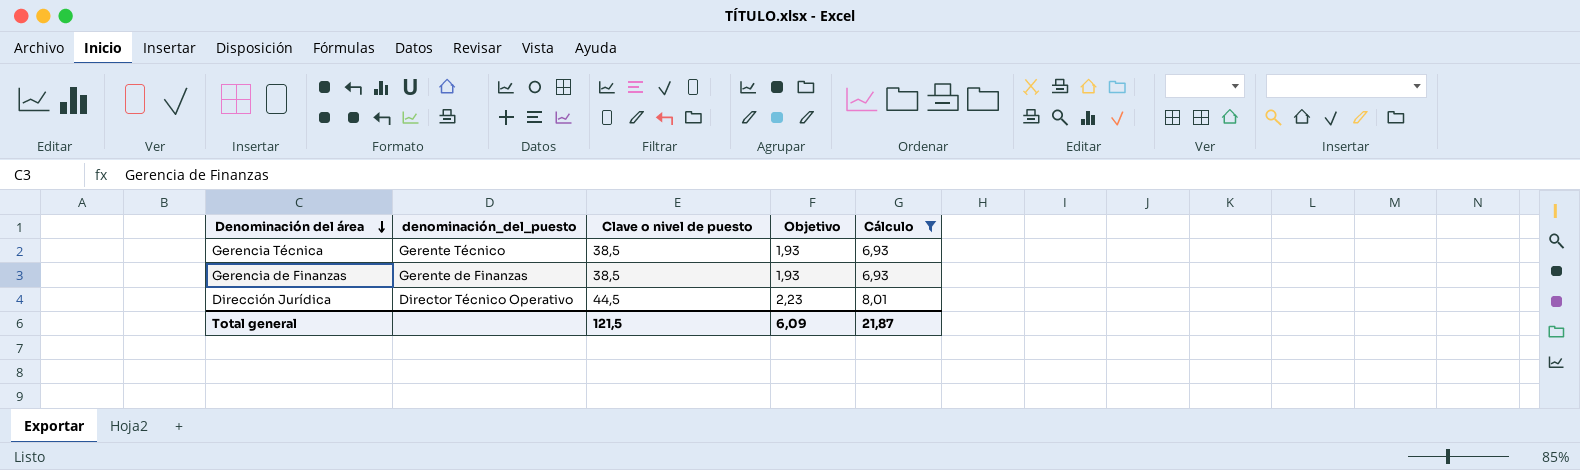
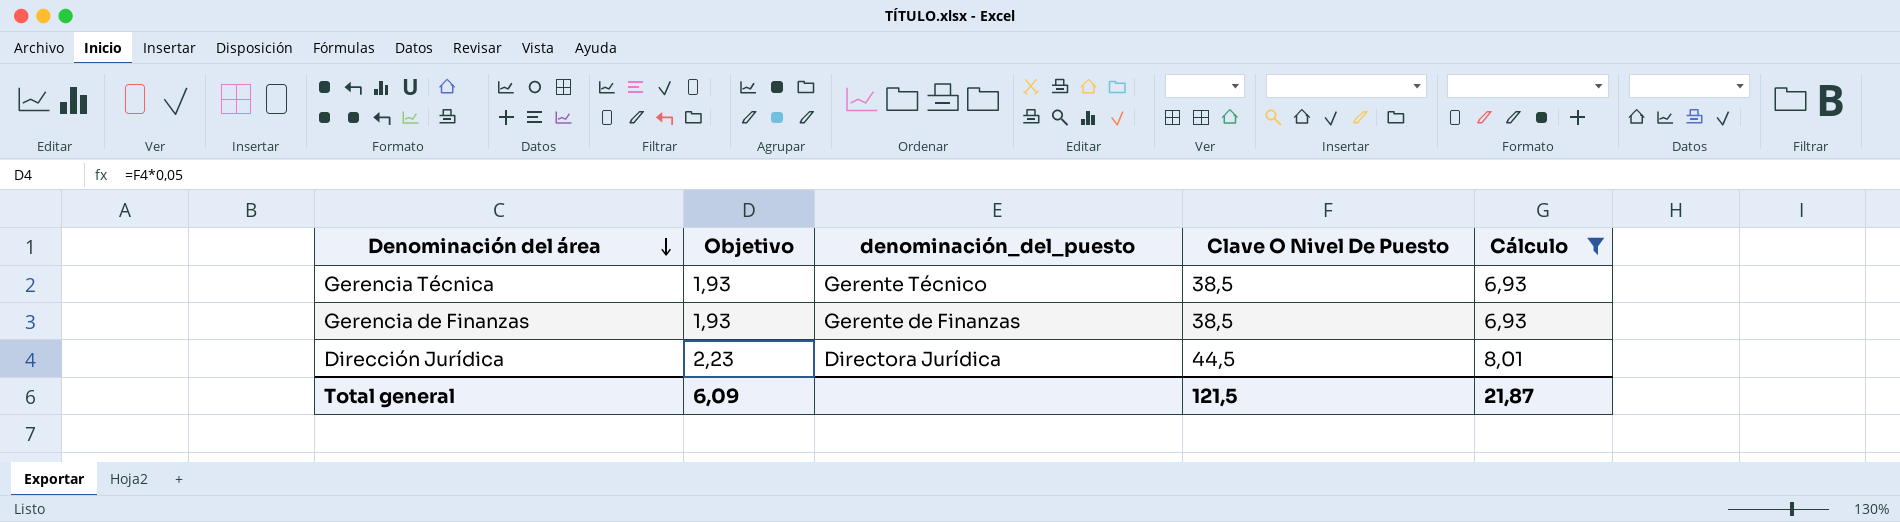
column Objetivo | position: 4 -> 2
column name: Clave o nivel de puesto -> Clave O Nivel De Puesto
Dirección Jurídica | denominación_del_puesto: Director Técnico Operativo -> Directora Jurídica

